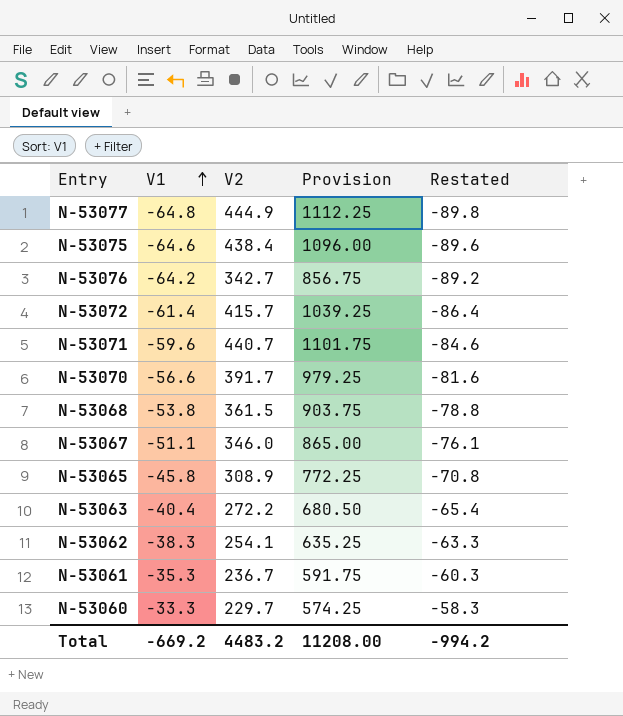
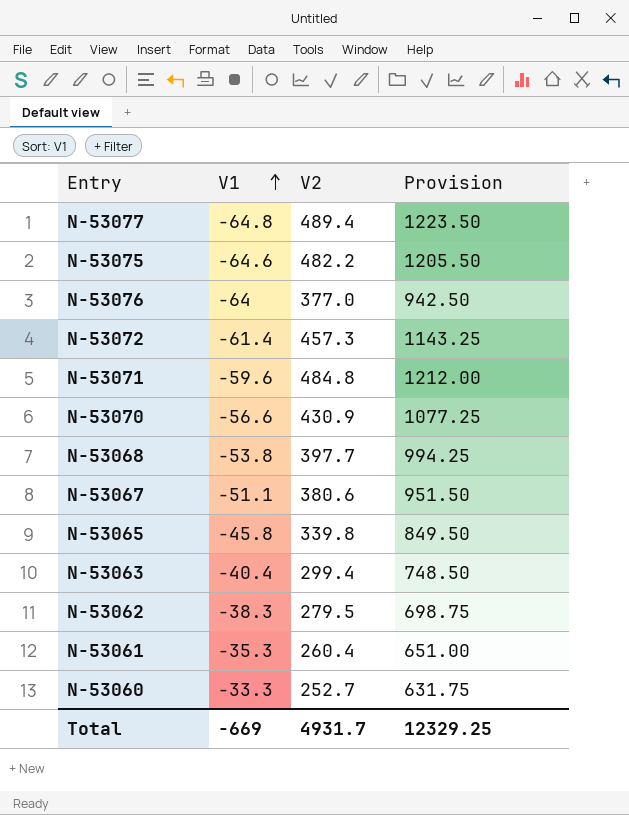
column Restated | formula: [V1] - 25 -> none
N-53077 | V2: 444.9 -> 489.4
N-53077 | Provision: 1112.25 -> 1223.50
N-53075 | V2: 438.4 -> 482.2
N-53075 | Provision: 1096.00 -> 1205.50
N-53076 | V1: -64.2 -> -64
N-53076 | V2: 342.7 -> 377.0
N-53076 | Provision: 856.75 -> 942.50
N-53072 | V2: 415.7 -> 457.3
N-53072 | Provision: 1039.25 -> 1143.25
N-53071 | V2: 440.7 -> 484.8
N-53071 | Provision: 1101.75 -> 1212.00
N-53070 | V2: 391.7 -> 430.9
N-53070 | Provision: 979.25 -> 1077.25
N-53068 | V2: 361.5 -> 397.7
N-53068 | Provision: 903.75 -> 994.25
N-53067 | V2: 346.0 -> 380.6
N-53067 | Provision: 865.00 -> 951.50
N-53065 | V2: 308.9 -> 339.8
N-53065 | Provision: 772.25 -> 849.50
N-53063 | V2: 272.2 -> 299.4
N-53063 | Provision: 680.50 -> 748.50
N-53062 | V2: 254.1 -> 279.5
N-53062 | Provision: 635.25 -> 698.75
N-53061 | V2: 236.7 -> 260.4
N-53061 | Provision: 591.75 -> 651.00
N-53060 | V2: 229.7 -> 252.7
N-53060 | Provision: 574.25 -> 631.75
Total | V1: -669.2 -> -669
Total | V2: 4483.2 -> 4931.7
Total | Provision: 11208.00 -> 12329.25

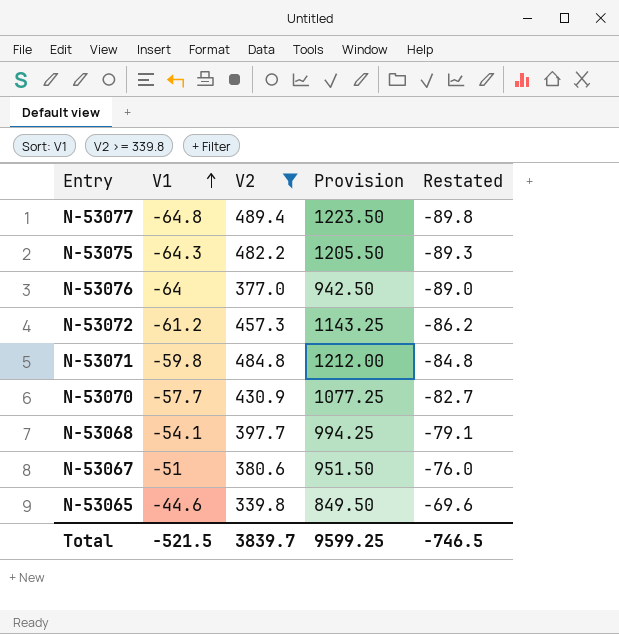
filter: none -> V2 >= 339.8
column Restated | formula: none -> [V1] - 25
N-53075 | V1: -64.6 -> -64.3
N-53072 | V1: -61.4 -> -61.2
N-53071 | V1: -59.6 -> -59.8
N-53070 | V1: -56.6 -> -57.7
N-53068 | V1: -53.8 -> -54.1
N-53067 | V1: -51.1 -> -51
N-53065 | V1: -45.8 -> -44.6
Total | V1: -669 -> -521.5
Total | V2: 4931.7 -> 3839.7
Total | Provision: 12329.25 -> 9599.25

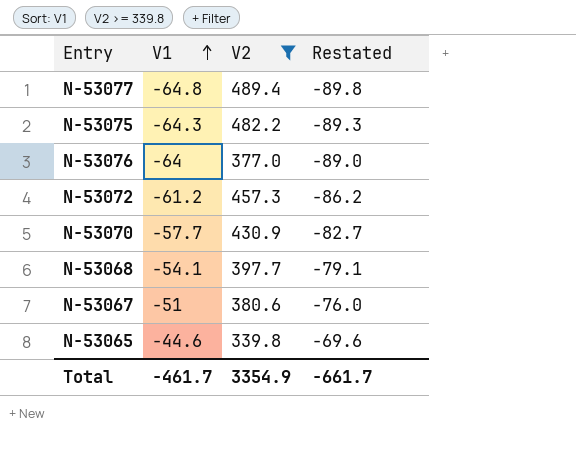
column Provision | formula: [V2] * 2.5 -> none
row N-53071: -59.8 | 484.8 | 1212.00 | -84.8 -> none
Total | V1: -521.5 -> -461.7
Total | V2: 3839.7 -> 3354.9
Total | Restated: -746.5 -> -661.7

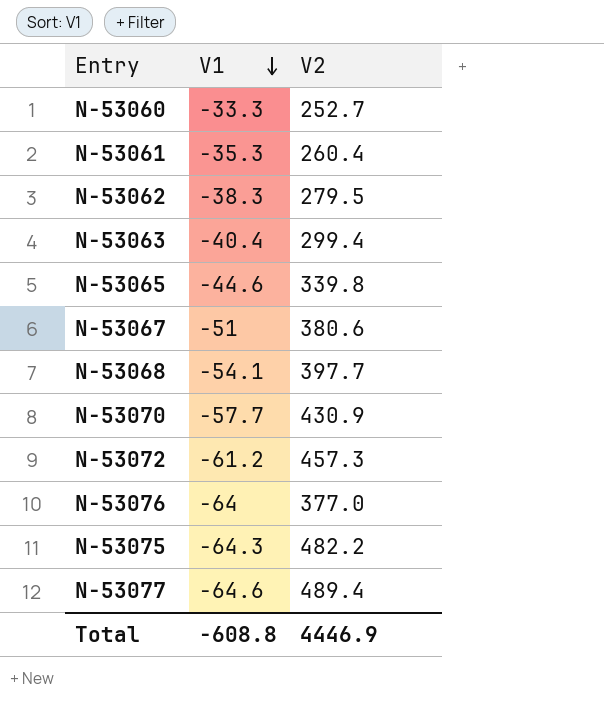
filter: V2 >= 339.8 -> none
row order: V1 ascending -> V1 descending
column Restated | formula: [V1] - 25 -> none
N-53077 | V1: -64.8 -> -64.6
Total | V1: -461.7 -> -608.8
Total | V2: 3354.9 -> 4446.9

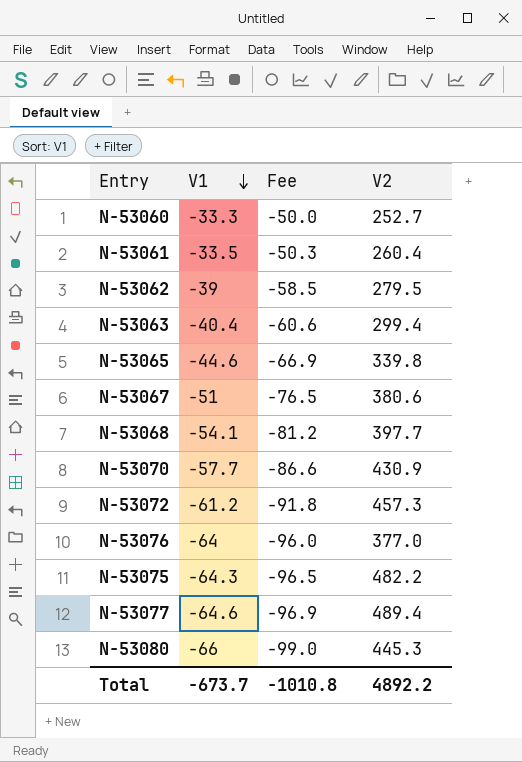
column Fee | formula: none -> [V1] * 1.5
N-53061 | V1: -35.3 -> -33.5
N-53062 | V1: -38.3 -> -39
row N-53080: none -> -66 | -99.0 | 445.3
Total | V1: -608.8 -> -673.7
Total | V2: 4446.9 -> 4892.2

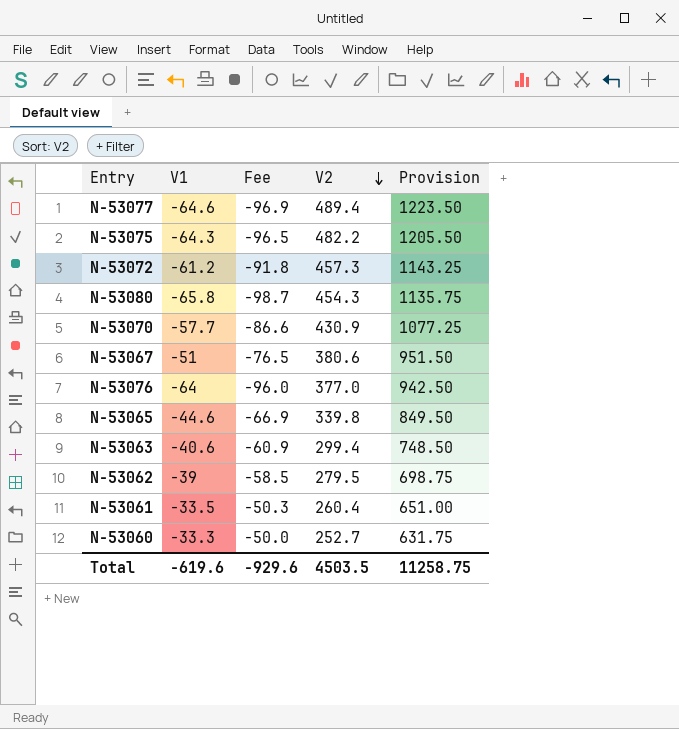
row order: V1 descending -> V2 descending
column Provision | formula: none -> [V2] * 2.5
row N-53068: -54.1 | -81.2 | 397.7 -> none
N-53080 | V1: -66 -> -65.8
N-53080 | Fee: -99.0 -> -98.7
N-53080 | V2: 445.3 -> 454.3
N-53063 | V1: -40.4 -> -40.6
N-53063 | Fee: -60.6 -> -60.9
Total | V1: -673.7 -> -619.6
Total | Fee: -1010.8 -> -929.6
Total | V2: 4892.2 -> 4503.5

